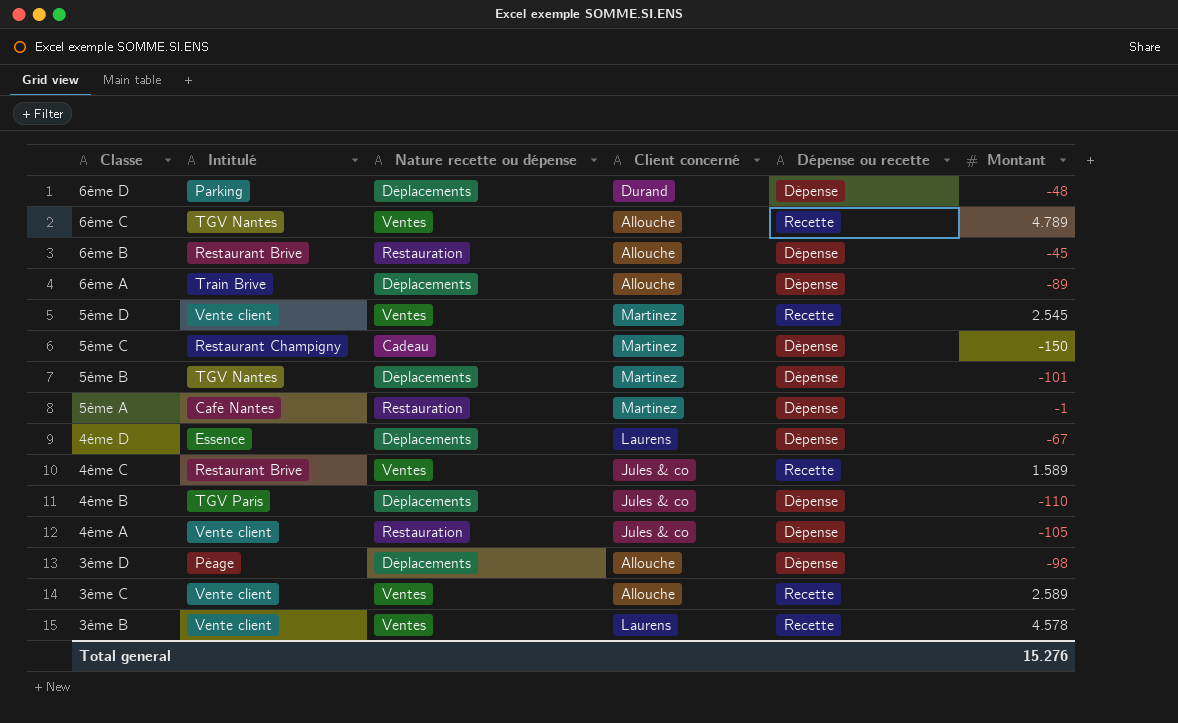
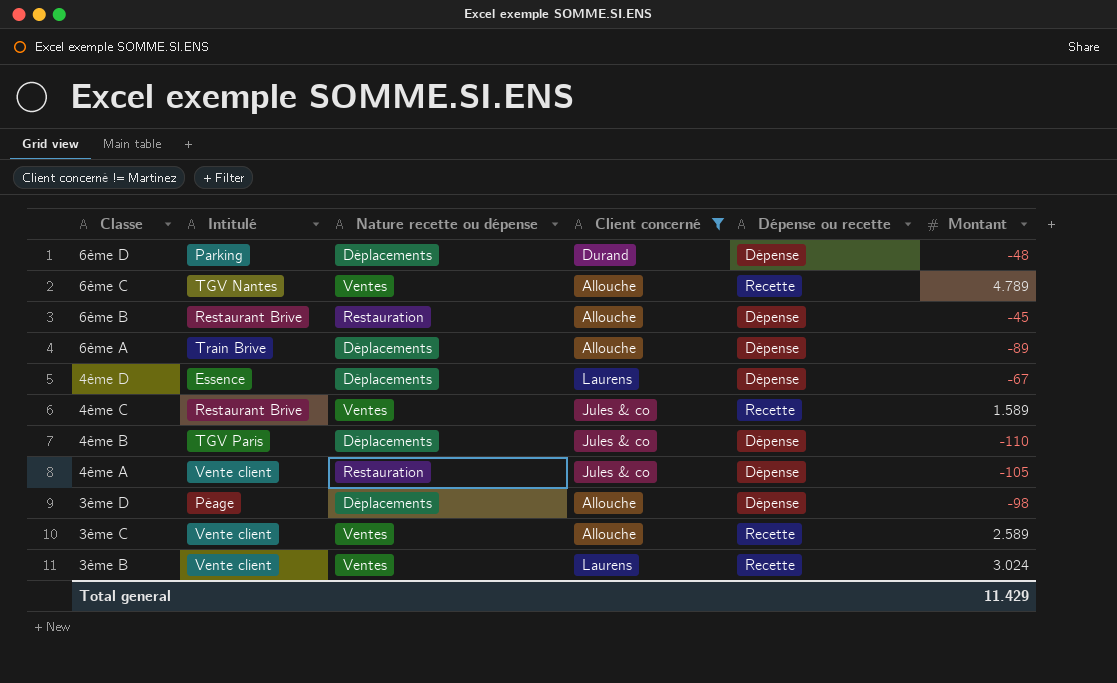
filter: none -> Client concerné != Martinez
3ème B | Montant: 4.578 -> 3.024
Total general | Montant: 15.276 -> 11.429

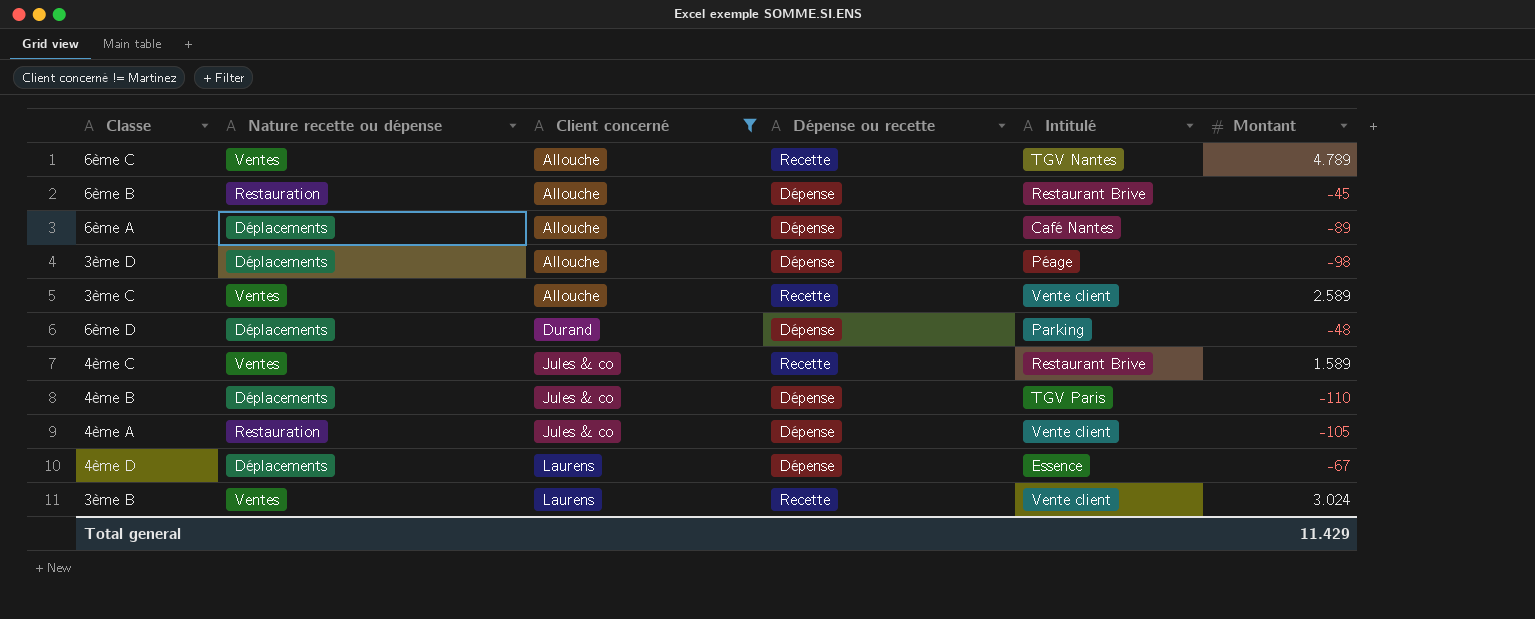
row order: Classe descending -> Client concerné ascending
column Intitulé | position: 2 -> 5
6ème A | Intitulé: Train Brive -> Café Nantes

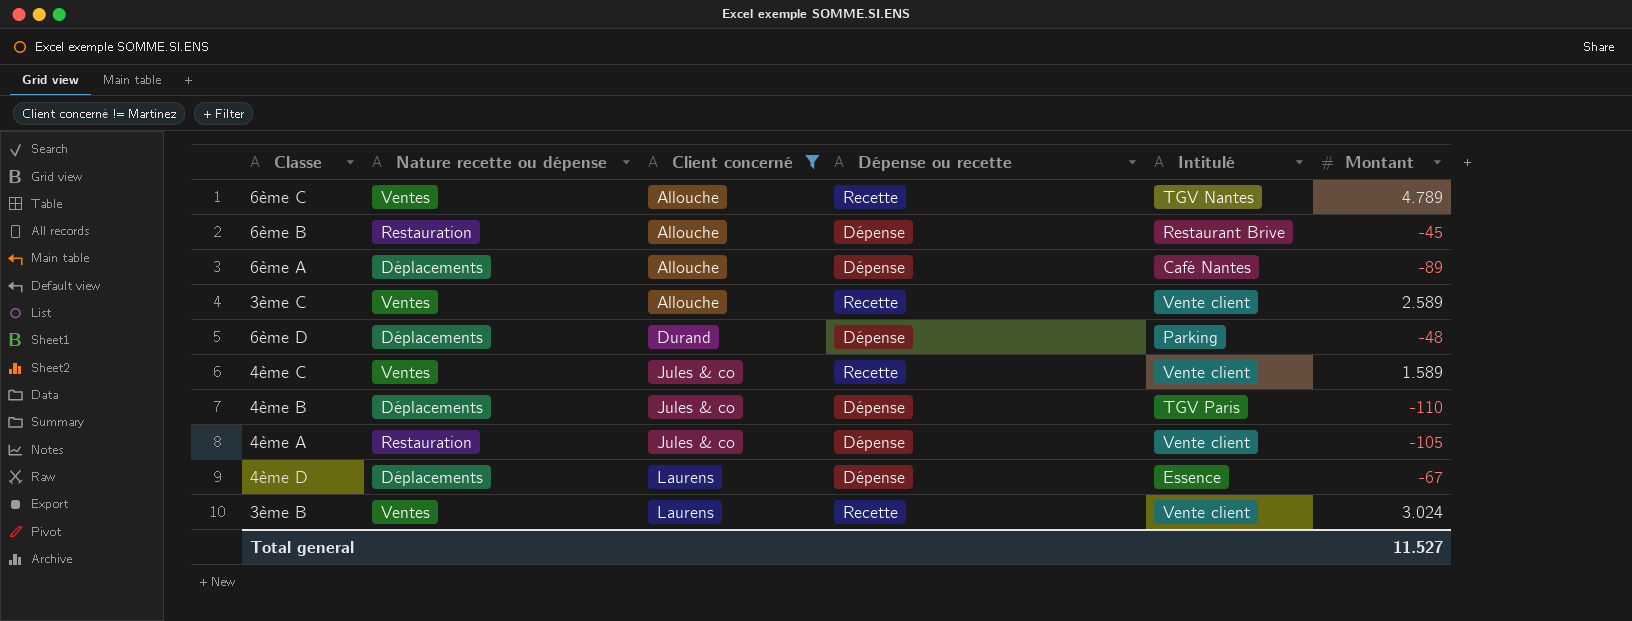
row 3ème D: Déplacements | Allouche | Dépense | Péage | -98 -> none
4ème C | Intitulé: Restaurant Brive -> Vente client
Total general | Montant: 11.429 -> 11.527

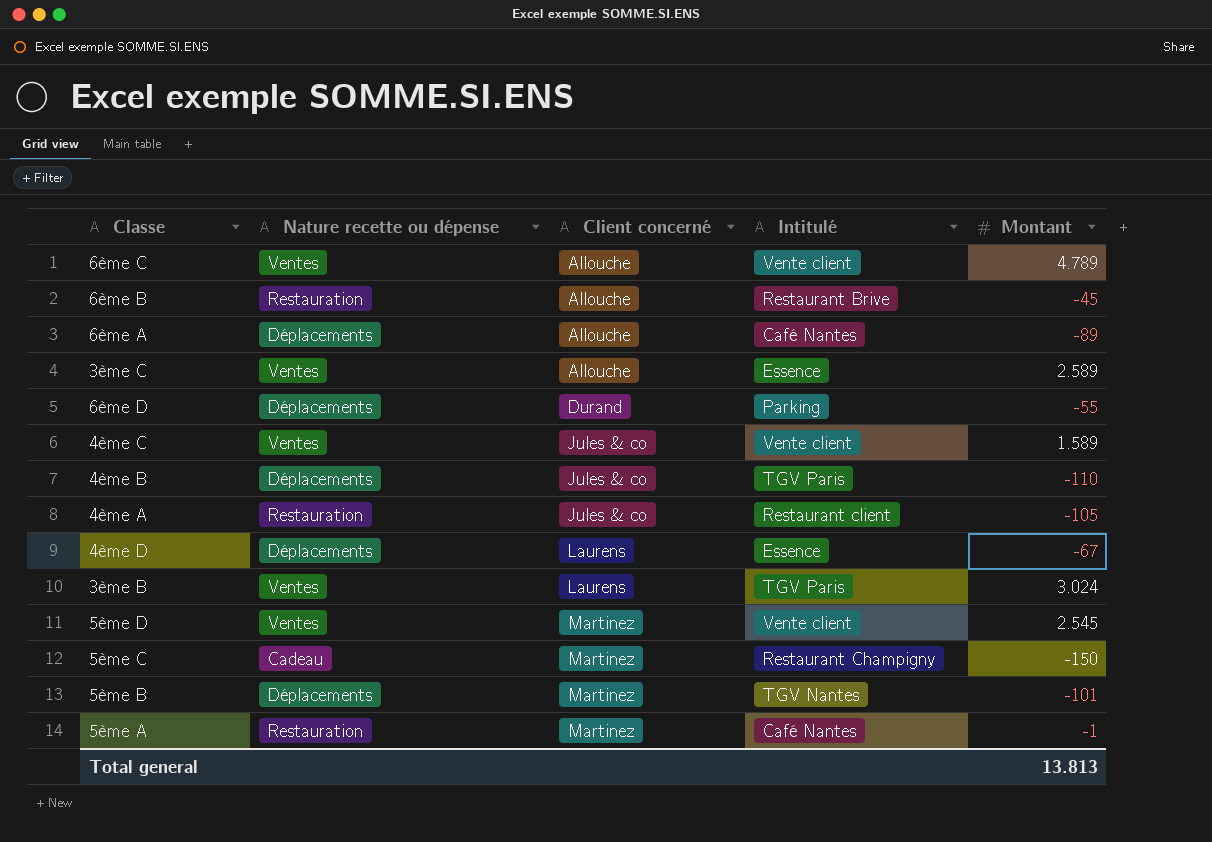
filter: Client concerné != Martinez -> none
column Dépense ou recette | position: 4 -> none
6ème C | Intitulé: TGV Nantes -> Vente client
3ème C | Intitulé: Vente client -> Essence
6ème D | Montant: -48 -> -55
4ème A | Intitulé: Vente client -> Restaurant client
3ème B | Intitulé: Vente client -> TGV Paris
Total general | Montant: 11.527 -> 13.813

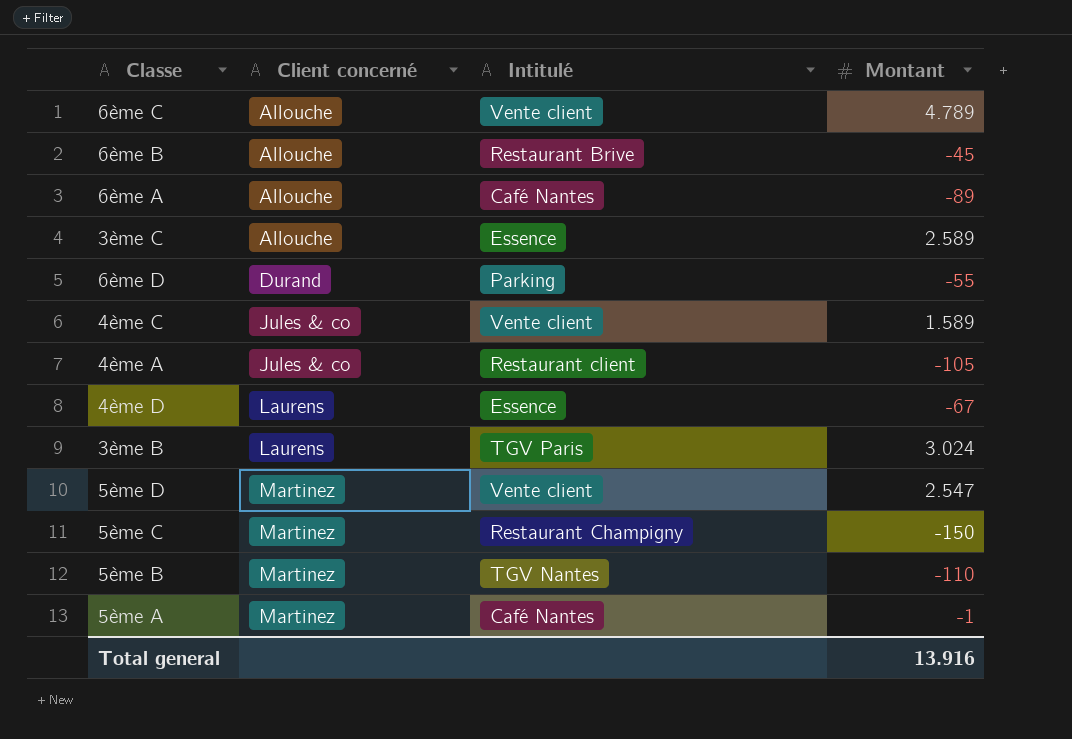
column Nature recette ou dépense | position: 2 -> none
row 4ème B: Déplacements | Jules & co | TGV Paris | -110 -> none
5ème D | Montant: 2.545 -> 2.547
5ème B | Montant: -101 -> -110
Total general | Montant: 13.813 -> 13.916

